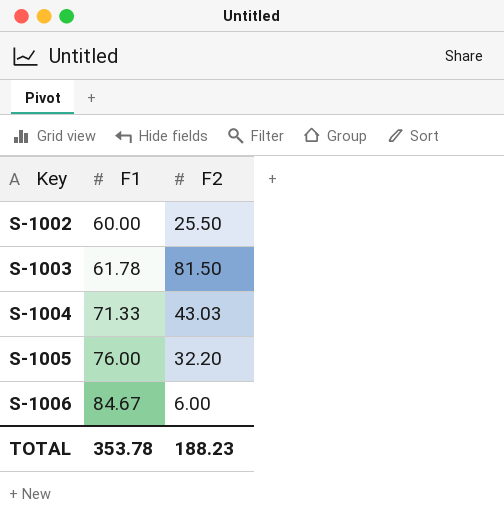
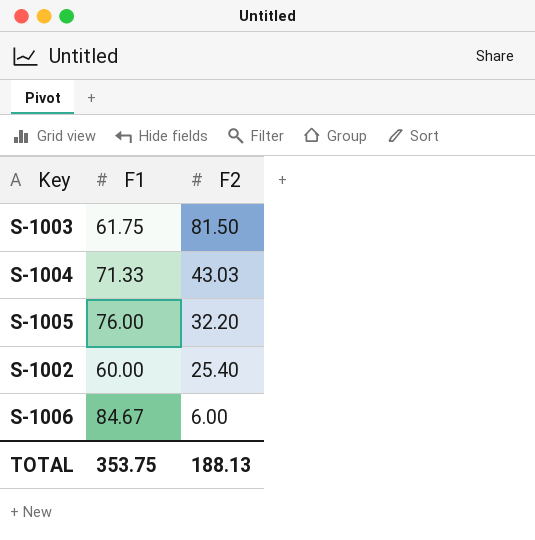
row order: Key ascending -> F2 descending
S-1003 | F1: 61.78 -> 61.75
S-1002 | F2: 25.50 -> 25.40
TOTAL | F1: 353.78 -> 353.75
TOTAL | F2: 188.23 -> 188.13

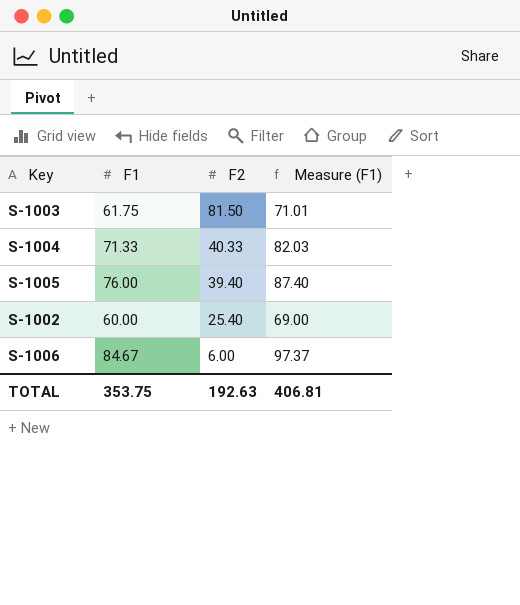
column Measure (F1) | formula: none -> [F1] * 1.15
S-1004 | F2: 43.03 -> 40.33
S-1005 | F2: 32.20 -> 39.40
TOTAL | F2: 188.13 -> 192.63

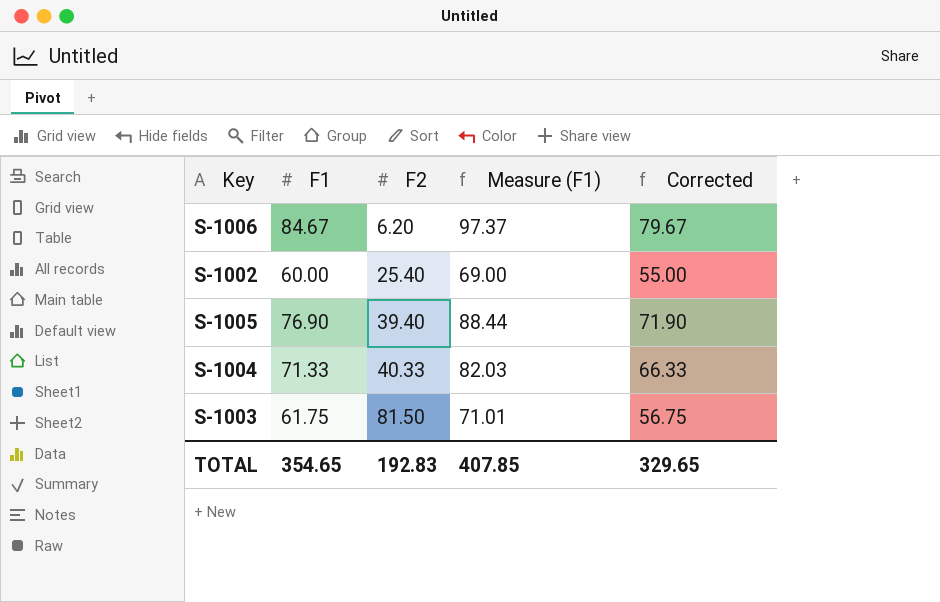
row order: F2 descending -> F2 ascending
column Corrected | formula: none -> [F1] - 5
S-1006 | F2: 6.00 -> 6.20
S-1005 | F1: 76.00 -> 76.90
S-1005 | Measure (F1): 87.40 -> 88.44
TOTAL | F1: 353.75 -> 354.65
TOTAL | F2: 192.63 -> 192.83
TOTAL | Measure (F1): 406.81 -> 407.85

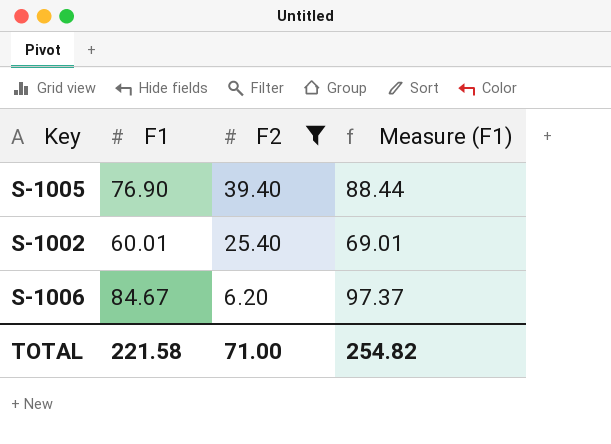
filter: none -> F2 <= 39.40
row order: F2 ascending -> F2 descending
column Corrected | formula: [F1] - 5 -> none
S-1002 | F1: 60.00 -> 60.01
S-1002 | Measure (F1): 69.00 -> 69.01
TOTAL | F1: 354.65 -> 221.58
TOTAL | F2: 192.83 -> 71.00
TOTAL | Measure (F1): 407.85 -> 254.82

